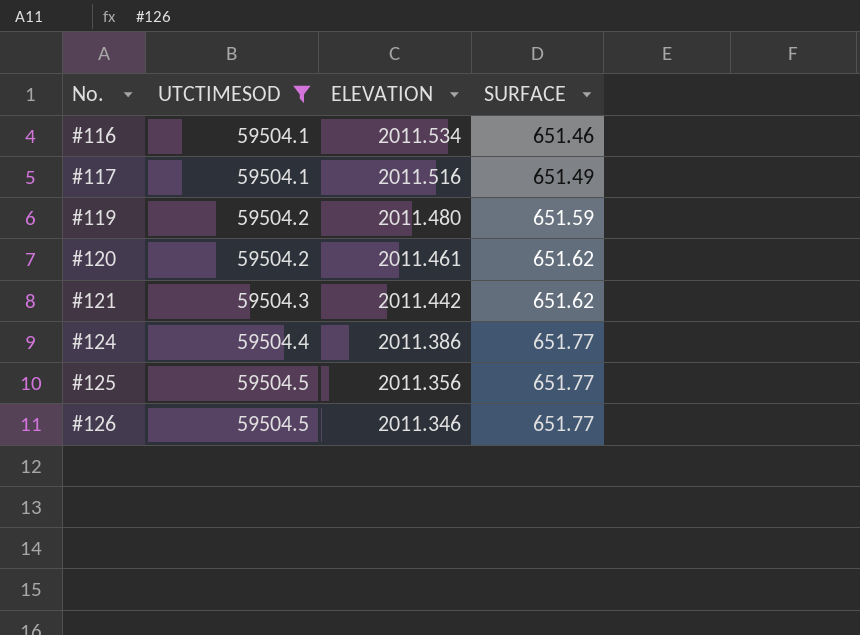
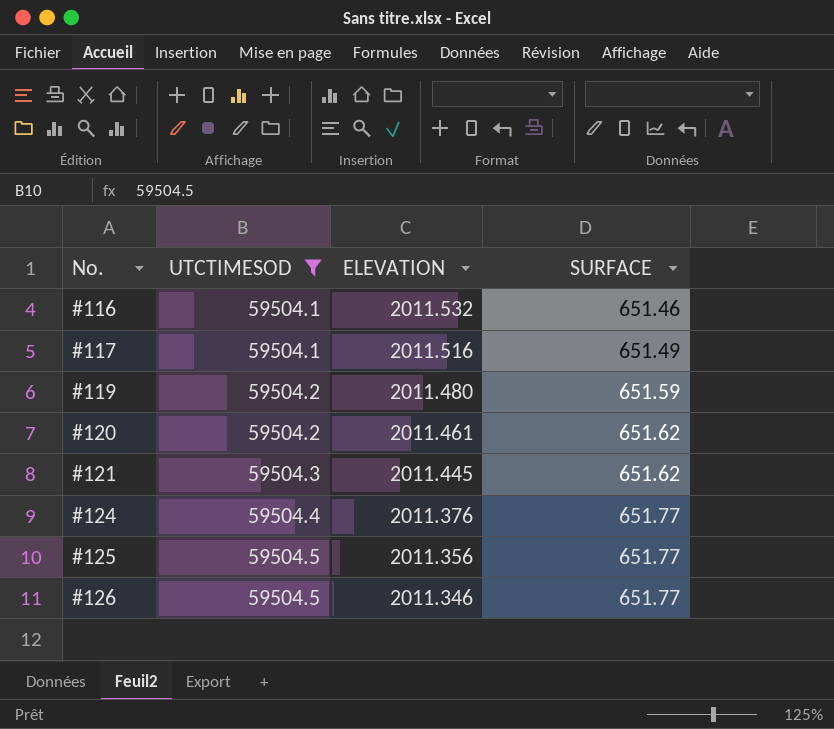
#116 | ELEVATION: 2011.534 -> 2011.532
#121 | ELEVATION: 2011.442 -> 2011.445
#124 | ELEVATION: 2011.386 -> 2011.376

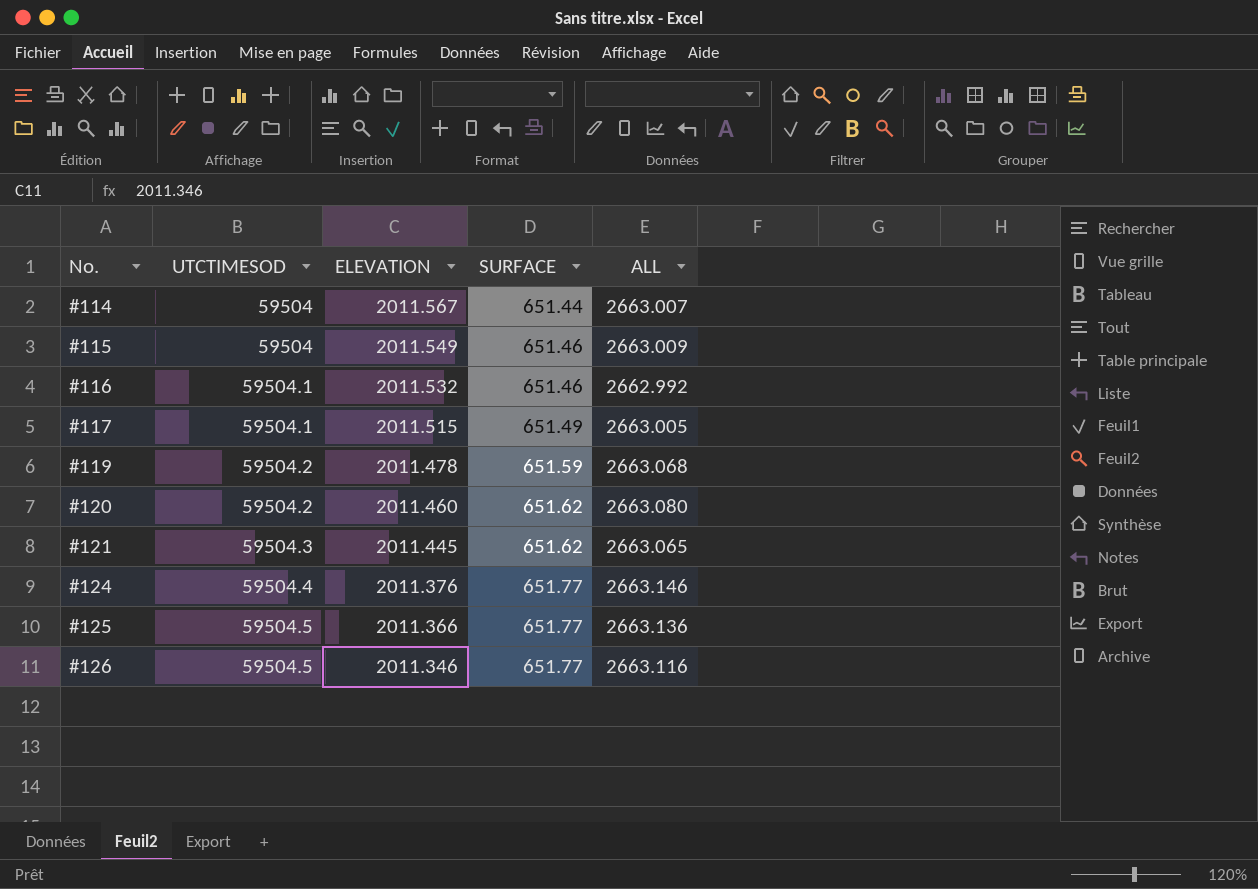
filter: UTCTIMESOD != 59504 -> none
column ALL | formula: none -> [ELEVATION] + [SURFACE]
#117 | ELEVATION: 2011.516 -> 2011.515
#119 | ELEVATION: 2011.480 -> 2011.478
#120 | ELEVATION: 2011.461 -> 2011.460
#125 | ELEVATION: 2011.356 -> 2011.366

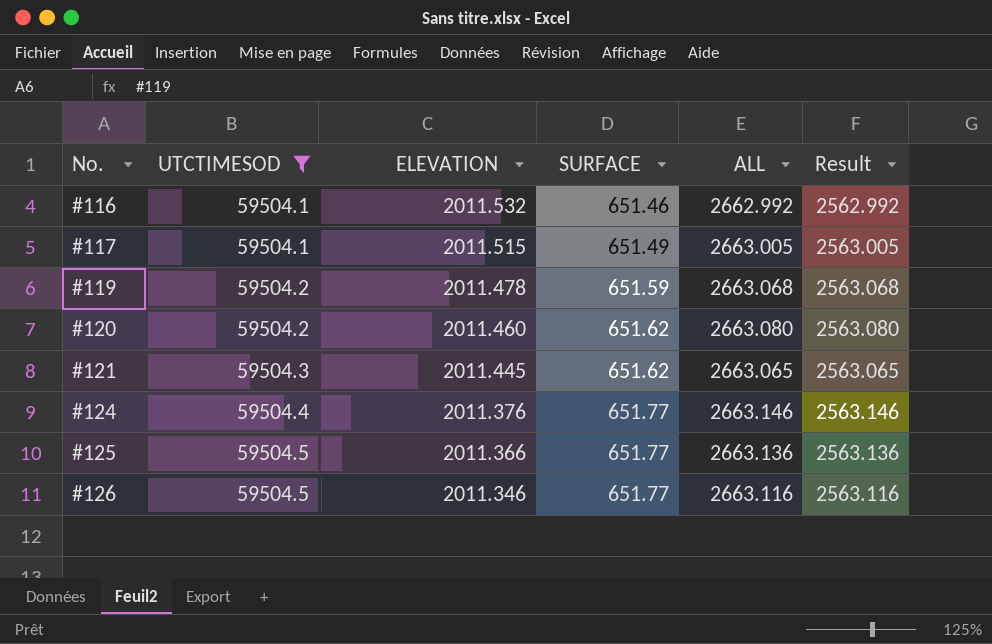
filter: none -> UTCTIMESOD != 59504
column Result | formula: none -> [ALL] - 100

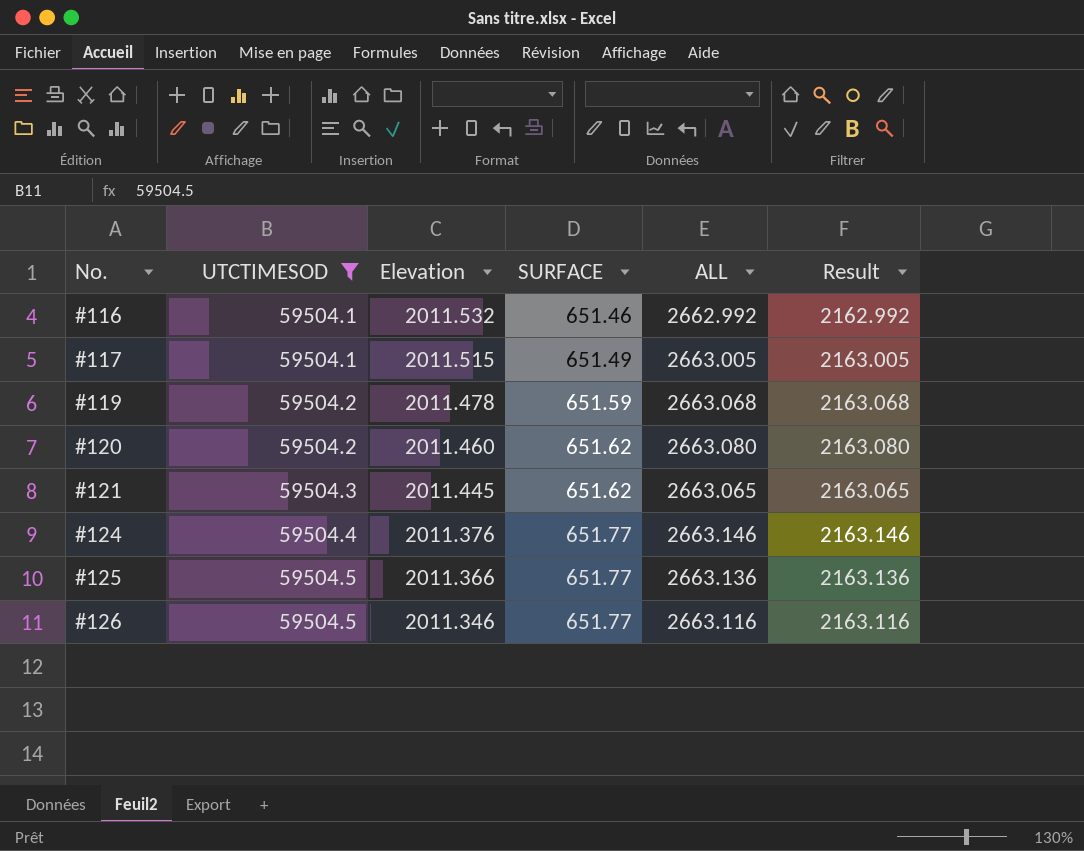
column name: ELEVATION -> Elevation
column Result | formula: [ALL] - 100 -> [ALL] - 500

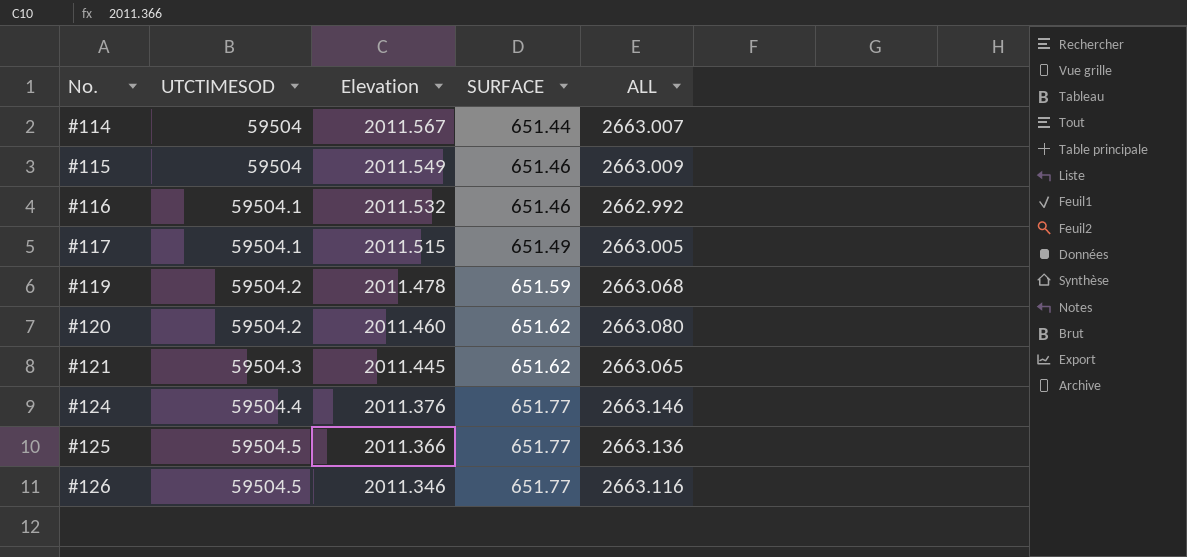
filter: UTCTIMESOD != 59504 -> none
column Result | formula: [ALL] - 500 -> none

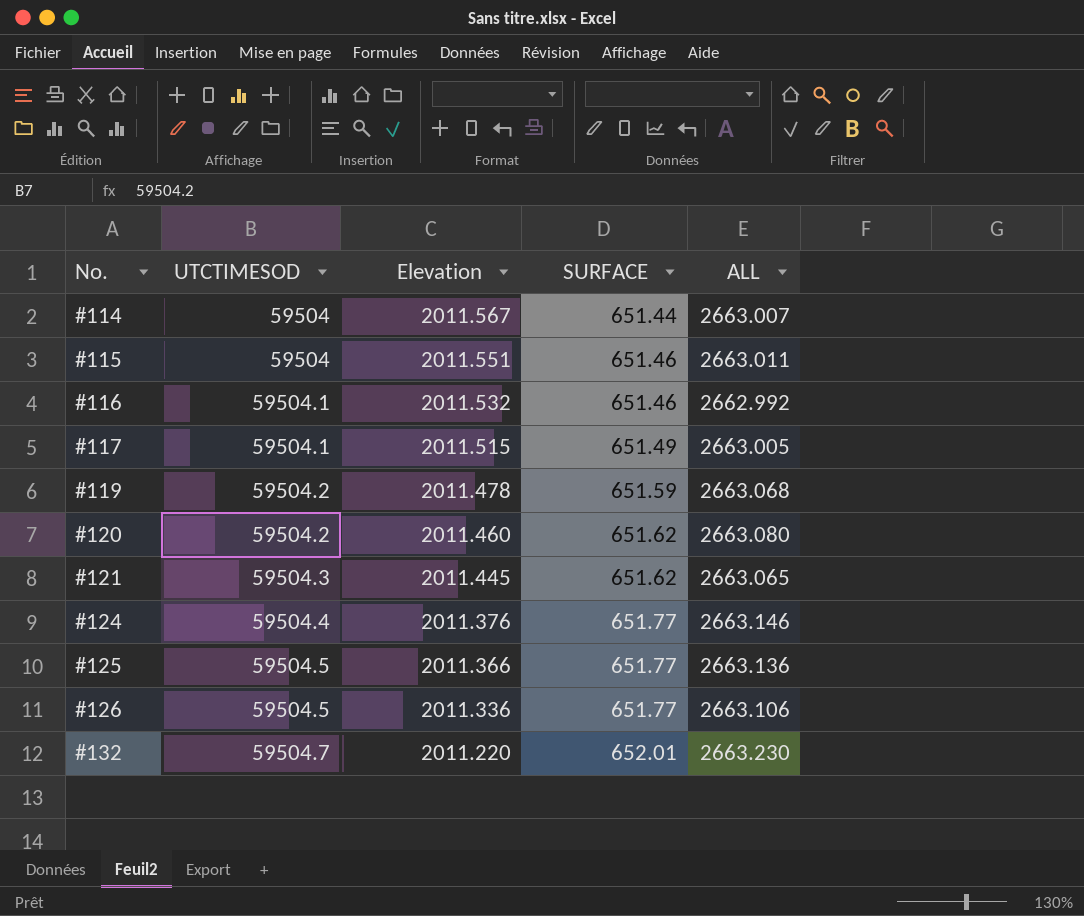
#115 | Elevation: 2011.549 -> 2011.551
#115 | ALL: 2663.009 -> 2663.011
#126 | Elevation: 2011.346 -> 2011.336
#126 | ALL: 2663.116 -> 2663.106
row #132: none -> 59504.7 | 2011.220 | 652.01 | 2663.230

